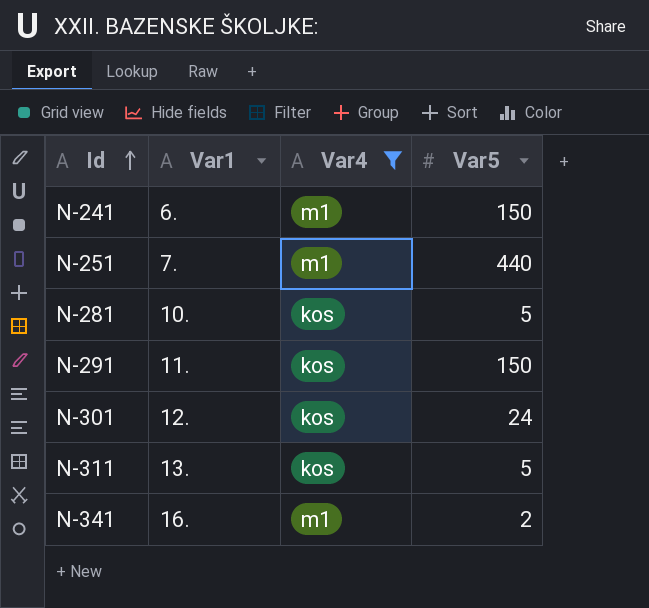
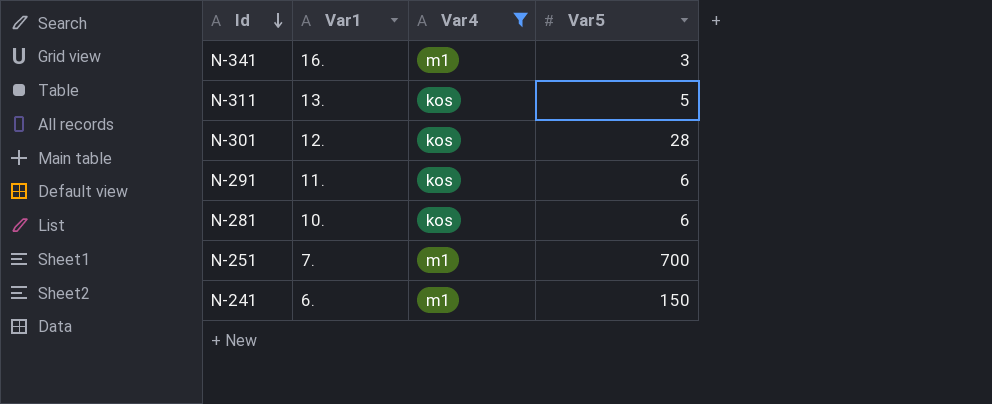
row order: Id ascending -> Id descending
N-341 | Var5: 2 -> 3
N-301 | Var5: 24 -> 28
N-291 | Var5: 150 -> 6
N-281 | Var5: 5 -> 6
N-251 | Var5: 440 -> 700

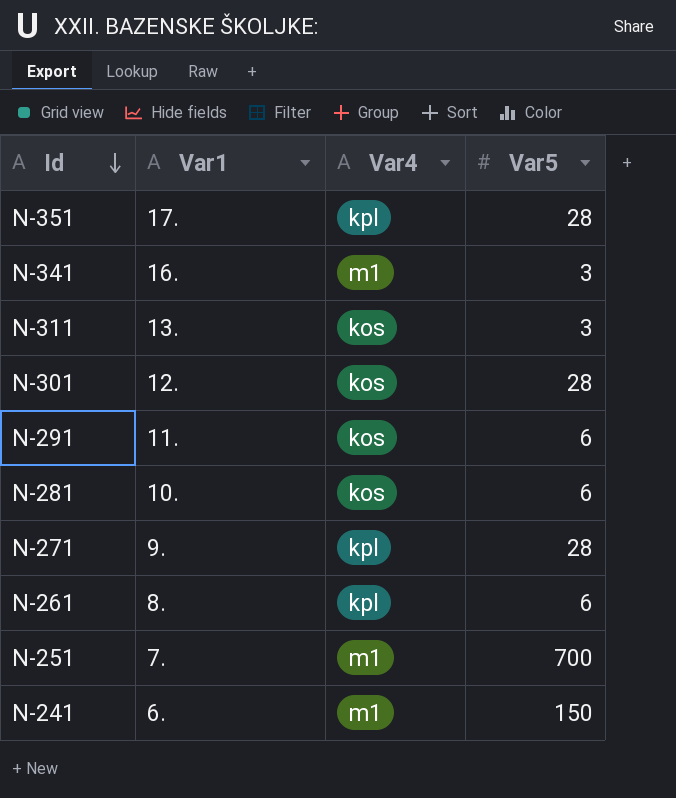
filter: Var4 != kpl -> none
N-311 | Var5: 5 -> 3

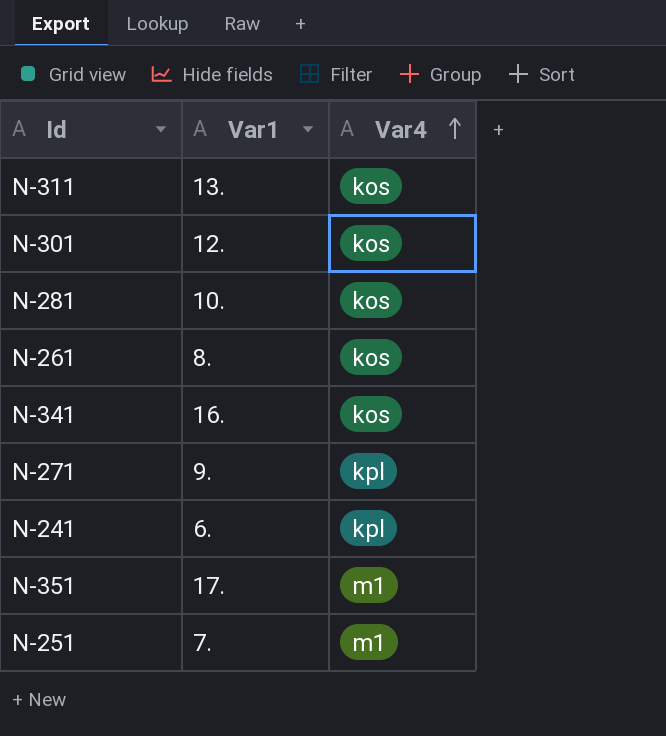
row order: Id descending -> Var4 ascending
column Var5 | position: 4 -> none
row N-291: 11. | kos | 6 -> none
N-261 | Var4: kpl -> kos
N-341 | Var4: m1 -> kos
N-241 | Var4: m1 -> kpl
N-351 | Var4: kpl -> m1

